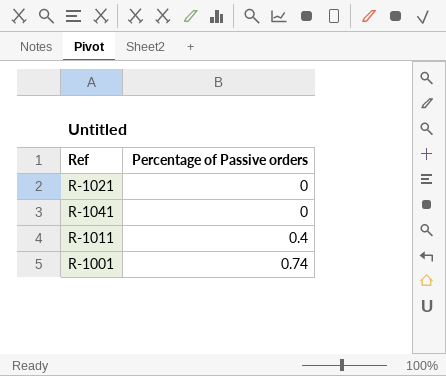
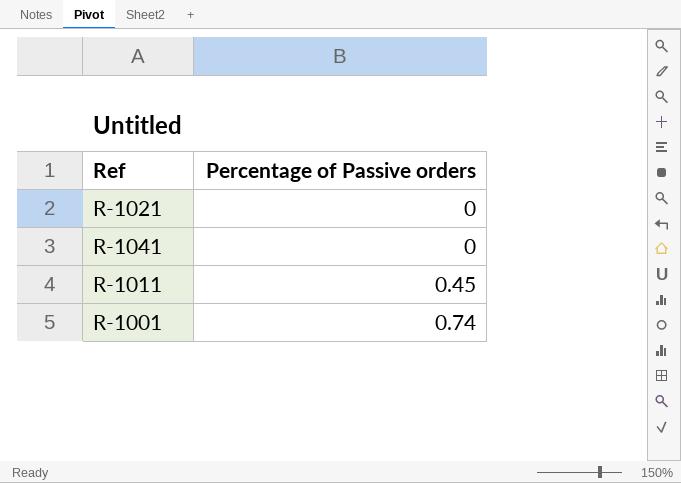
R-1011 | Percentage of Passive orders: 0.4 -> 0.45

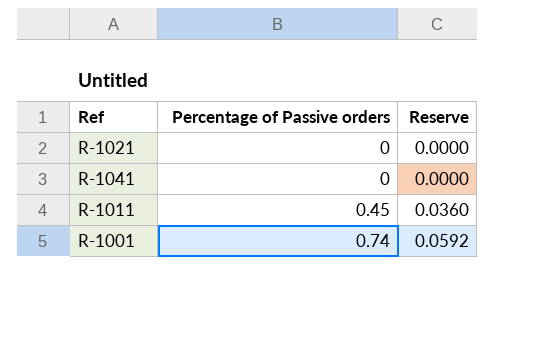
column Reserve | formula: none -> [Percentage of Passive orders] * 0.08

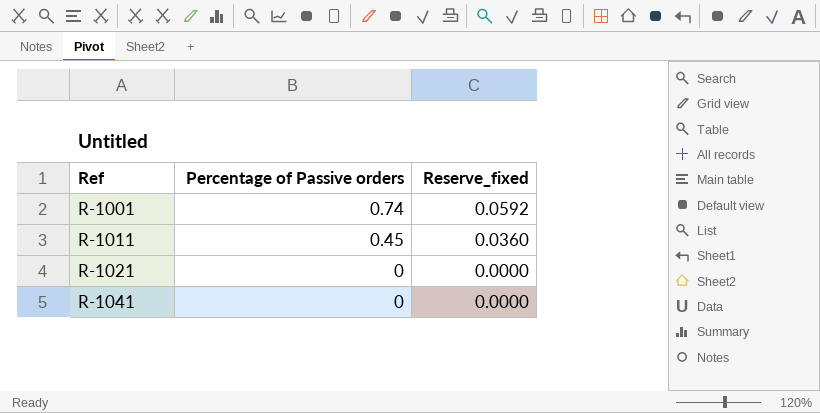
row order: Percentage of Passive orders ascending -> Ref ascending
column name: Reserve -> Reserve_fixed

